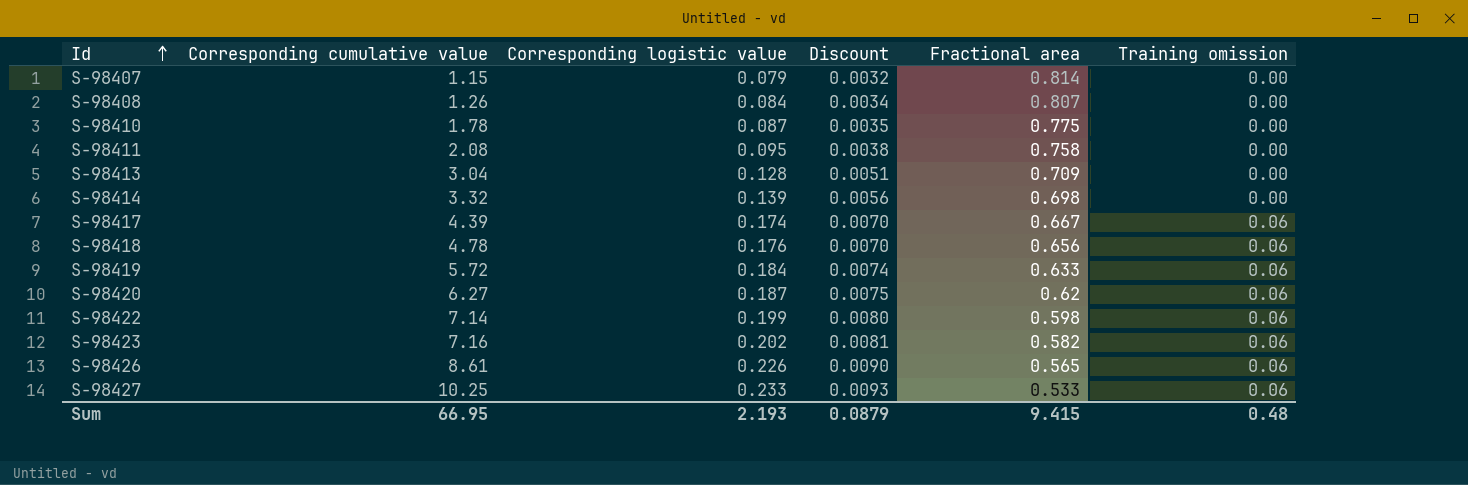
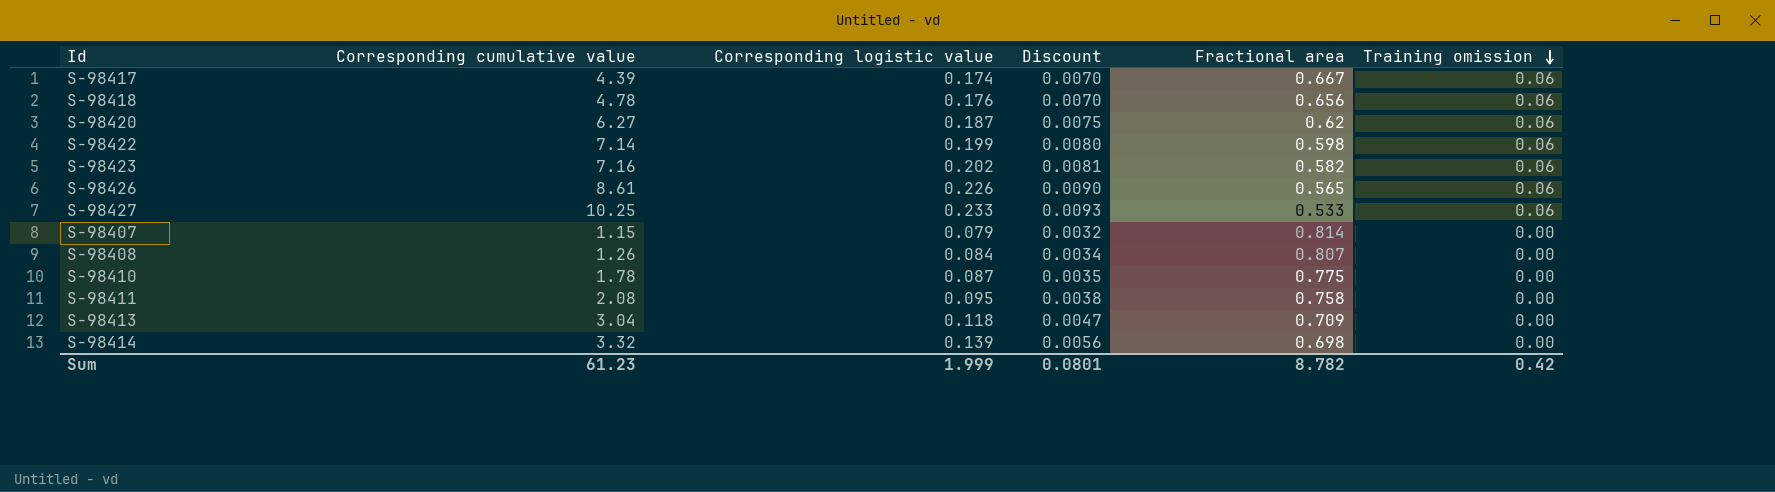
row order: Id ascending -> Training omission descending
row S-98419: 5.72 | 0.184 | 0.0074 | 0.633 | 0.06 -> none
S-98413 | Corresponding logistic value: 0.128 -> 0.118
S-98413 | Discount: 0.0051 -> 0.0047
Sum | Corresponding cumulative value: 66.95 -> 61.23
Sum | Corresponding logistic value: 2.193 -> 1.999
Sum | Discount: 0.0879 -> 0.0801
Sum | Fractional area: 9.415 -> 8.782
Sum | Training omission: 0.48 -> 0.42

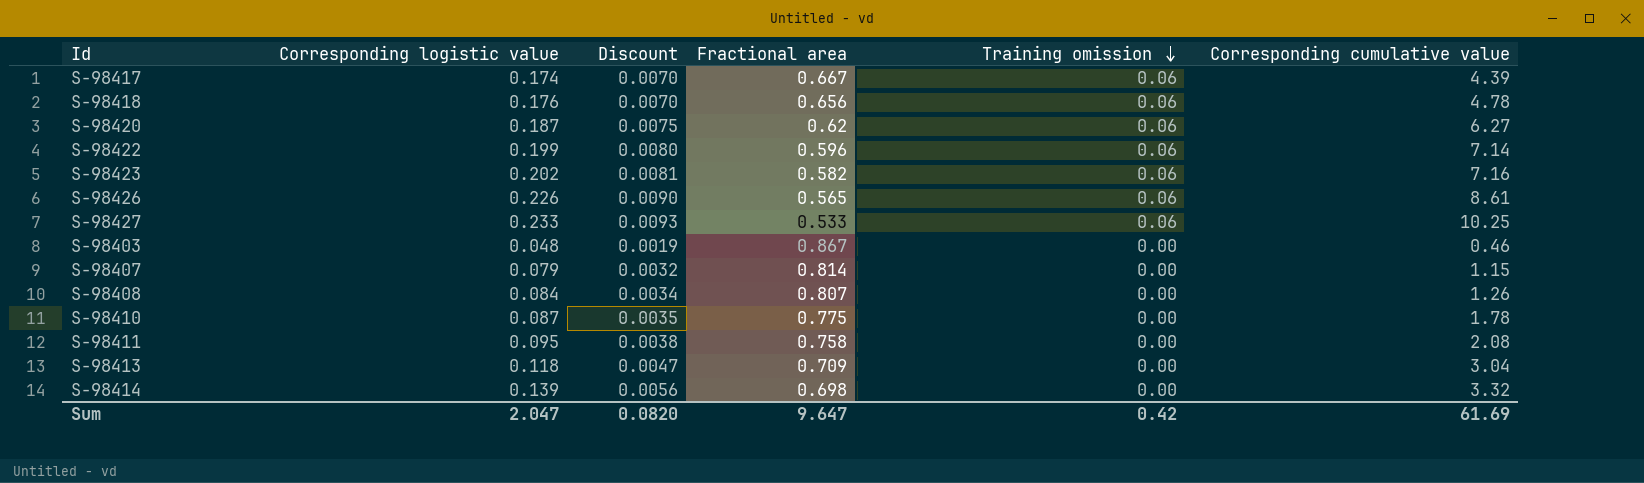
column Corresponding cumulative value | position: 2 -> 6
S-98422 | Fractional area: 0.598 -> 0.596
row S-98403: none -> 0.048 | 0.0019 | 0.867 | 0.00 | 0.46
Sum | Corresponding logistic value: 1.999 -> 2.047
Sum | Discount: 0.0801 -> 0.0820
Sum | Fractional area: 8.782 -> 9.647
Sum | Corresponding cumulative value: 61.23 -> 61.69

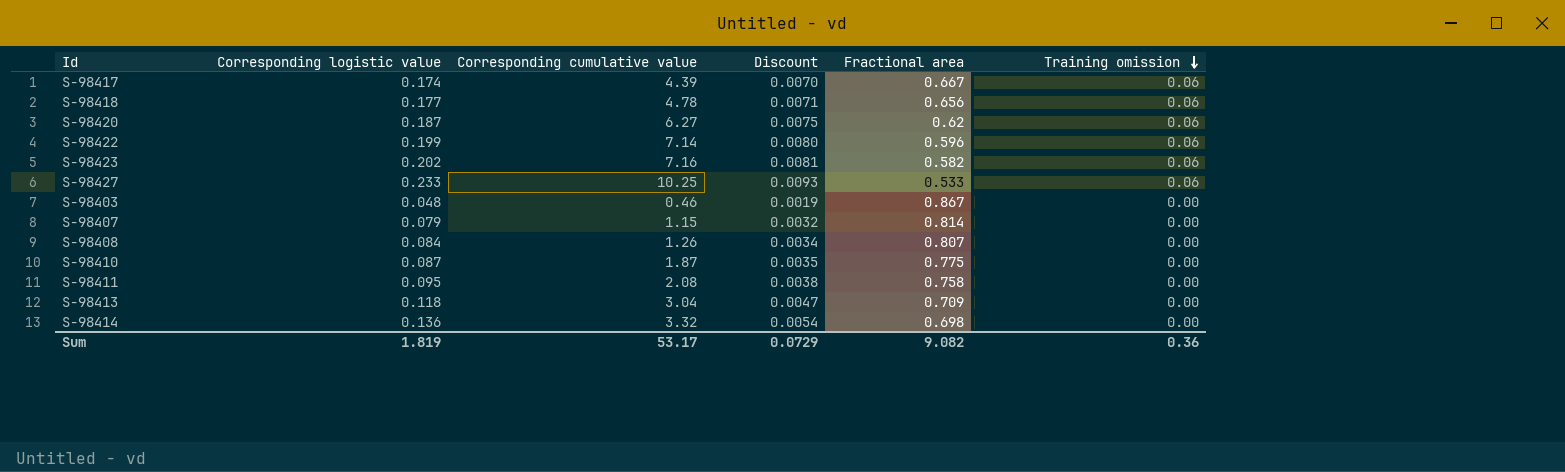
column Corresponding cumulative value | position: 6 -> 3
row S-98426: 0.226 | 0.0090 | 0.565 | 0.06 | 8.61 -> none
S-98418 | Corresponding logistic value: 0.176 -> 0.177
S-98418 | Discount: 0.0070 -> 0.0071
S-98410 | Corresponding cumulative value: 1.78 -> 1.87
S-98414 | Corresponding logistic value: 0.139 -> 0.136
S-98414 | Discount: 0.0056 -> 0.0054
Sum | Corresponding logistic value: 2.047 -> 1.819
Sum | Corresponding cumulative value: 61.69 -> 53.17
Sum | Discount: 0.0820 -> 0.0729
Sum | Fractional area: 9.647 -> 9.082
Sum | Training omission: 0.42 -> 0.36

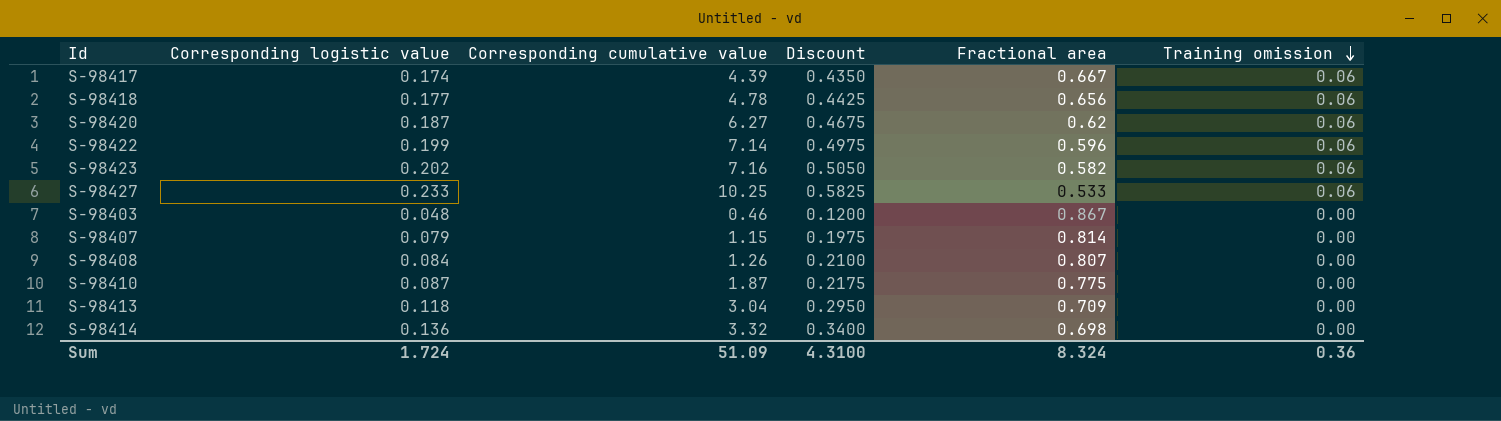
column Discount | formula: [Corresponding logistic value] * 0.04 -> [Corresponding logistic value] * 2.5
row S-98411: 0.095 | 2.08 | 0.0038 | 0.758 | 0.00 -> none
Sum | Corresponding logistic value: 1.819 -> 1.724
Sum | Corresponding cumulative value: 53.17 -> 51.09
Sum | Discount: 0.0729 -> 4.3100
Sum | Fractional area: 9.082 -> 8.324

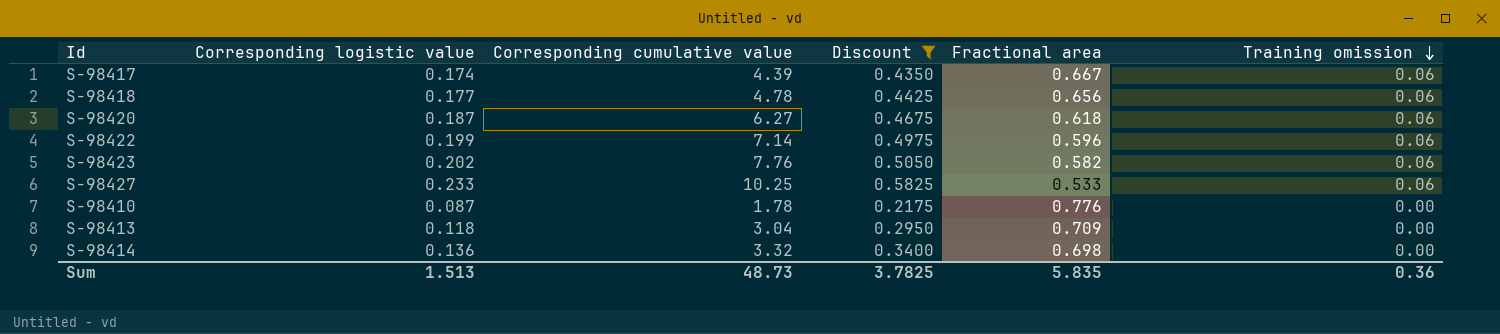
filter: none -> Discount >= 0.2175
S-98420 | Fractional area: 0.62 -> 0.618
S-98423 | Corresponding cumulative value: 7.16 -> 7.76
S-98410 | Corresponding cumulative value: 1.87 -> 1.78
S-98410 | Fractional area: 0.775 -> 0.776
Sum | Corresponding logistic value: 1.724 -> 1.513
Sum | Corresponding cumulative value: 51.09 -> 48.73
Sum | Discount: 4.3100 -> 3.7825
Sum | Fractional area: 8.324 -> 5.835

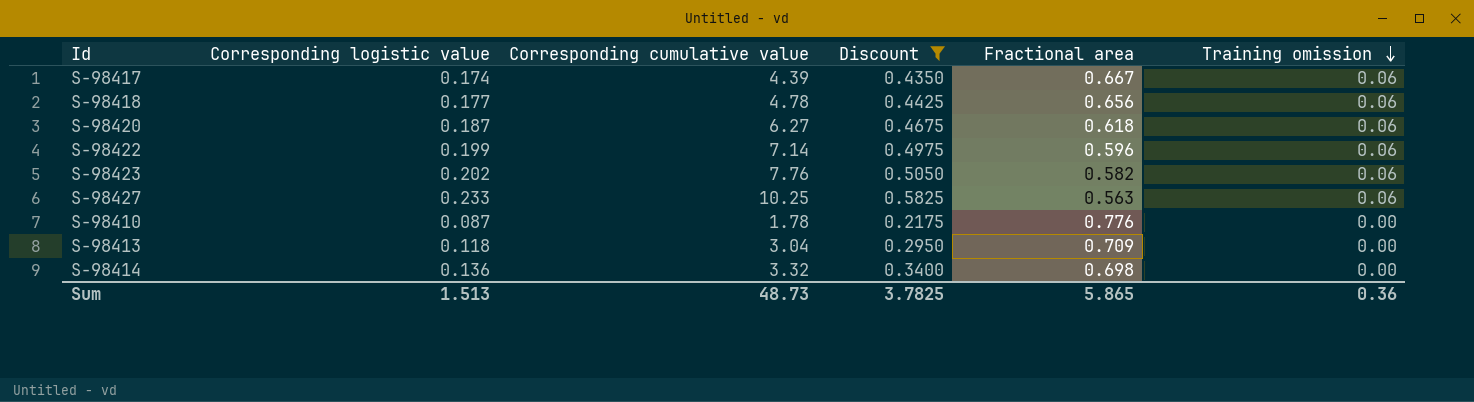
S-98427 | Fractional area: 0.533 -> 0.563
Sum | Fractional area: 5.835 -> 5.865

